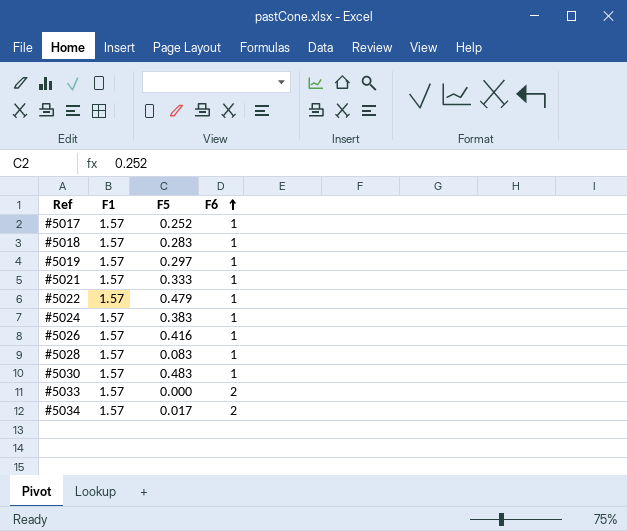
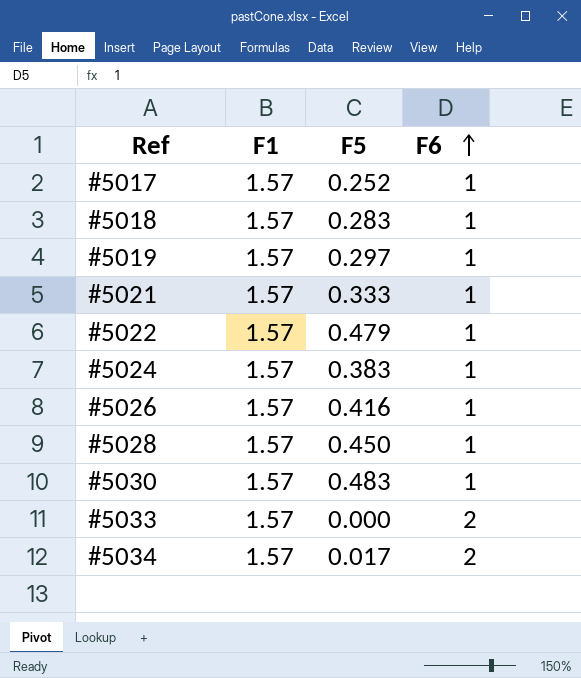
#5028 | F5: 0.083 -> 0.450

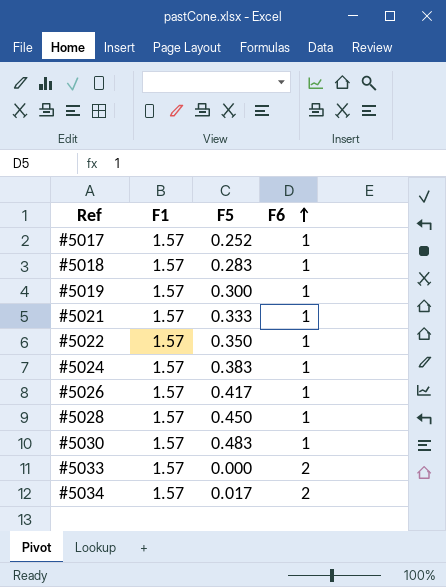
#5019 | F5: 0.297 -> 0.300
#5022 | F5: 0.479 -> 0.350
#5026 | F5: 0.416 -> 0.417

